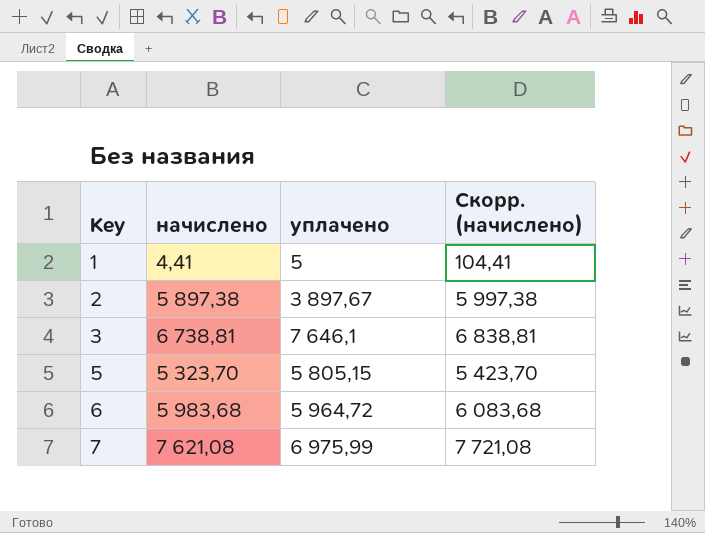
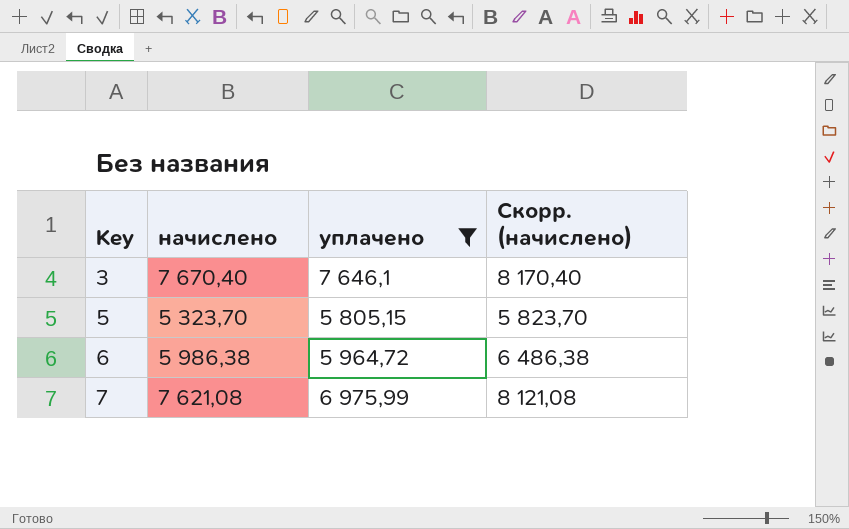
filter: none -> уплачено >= 5 805,15
column Скорр. (начислено) | formula: [начислено] + 100 -> [начислено] + 500
3 | начислено: 6 738,81 -> 7 670,40
6 | начислено: 5 983,68 -> 5 986,38

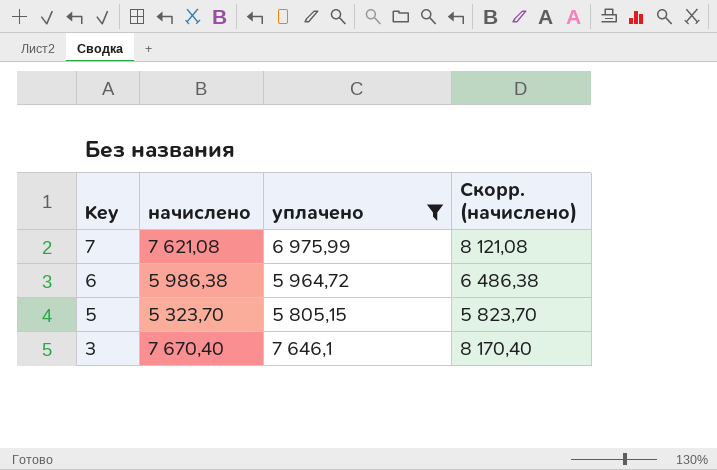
row order: Key ascending -> Key descending

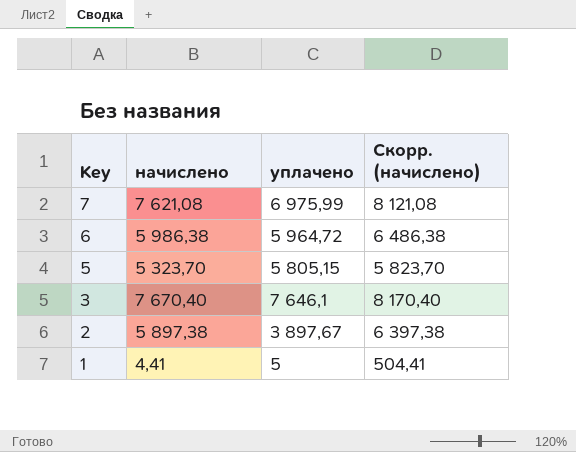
filter: уплачено >= 5 805,15 -> none

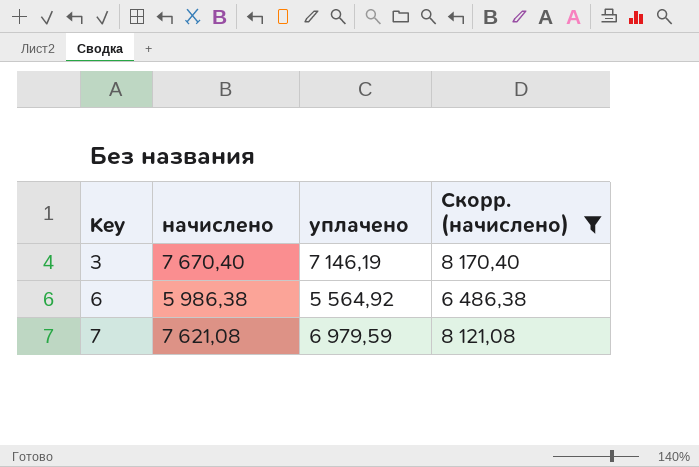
filter: none -> Скорр. (начислено) >= 6 486,38
row order: Key descending -> Key ascending
3 | уплачено: 7 646,1 -> 7 146,19
6 | уплачено: 5 964,72 -> 5 564,92
7 | уплачено: 6 975,99 -> 6 979,59

